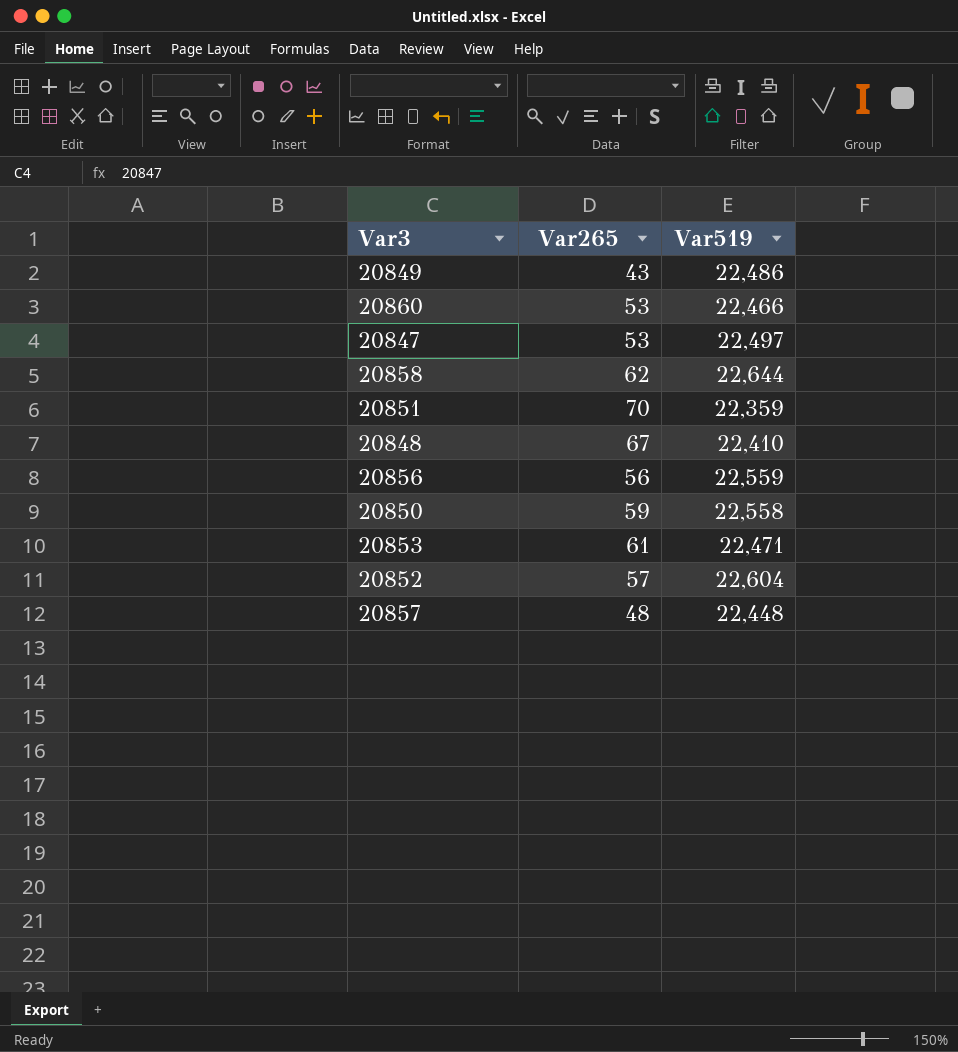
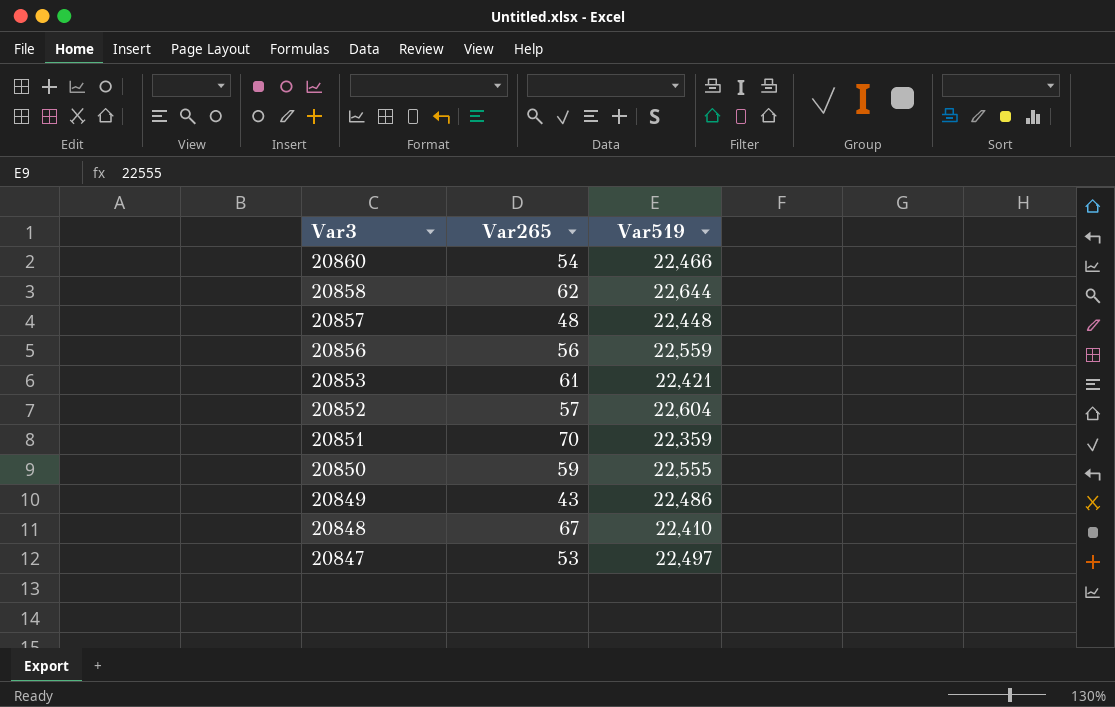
row order: none -> Var3 descending
20860 | Var265: 53 -> 54
20853 | Var519: 22,471 -> 22,421
20850 | Var519: 22,558 -> 22,555

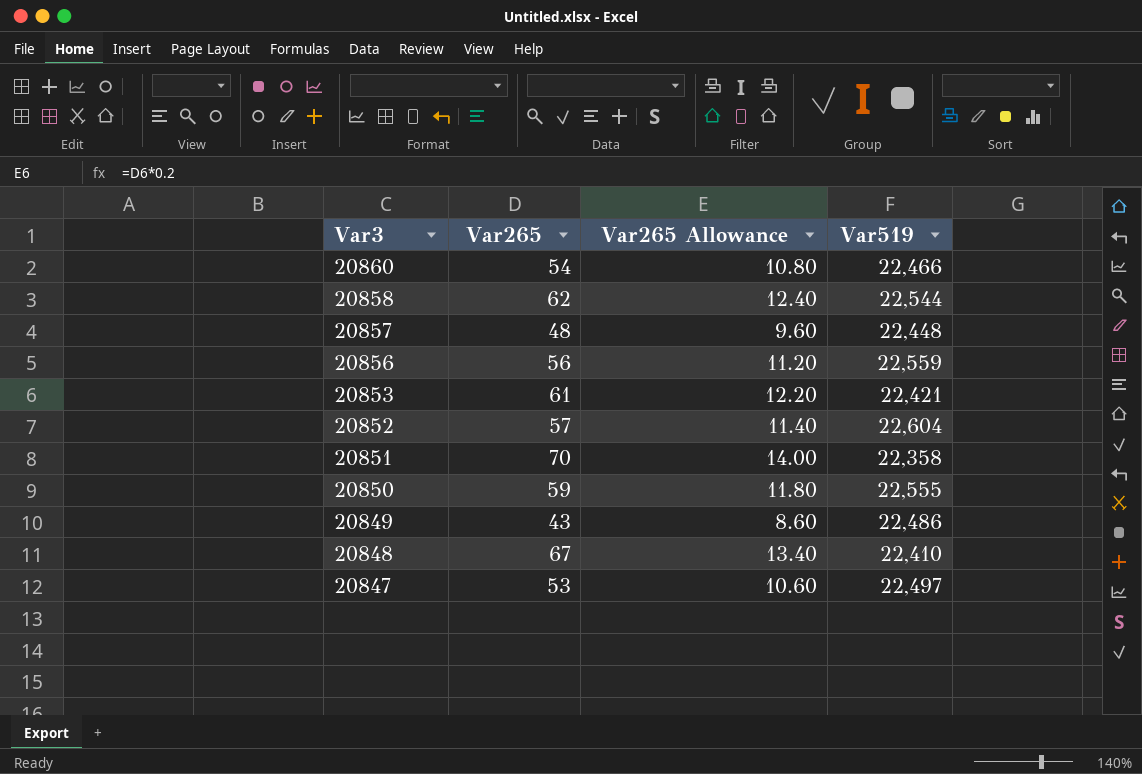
column Var265 Allowance | formula: none -> [Var265] * 0.2
20858 | Var519: 22,644 -> 22,544
20851 | Var519: 22,359 -> 22,358

